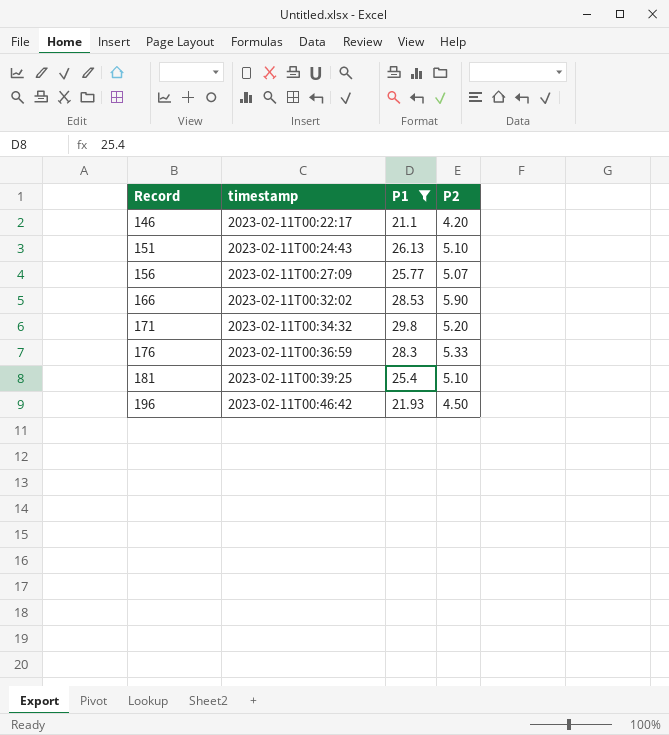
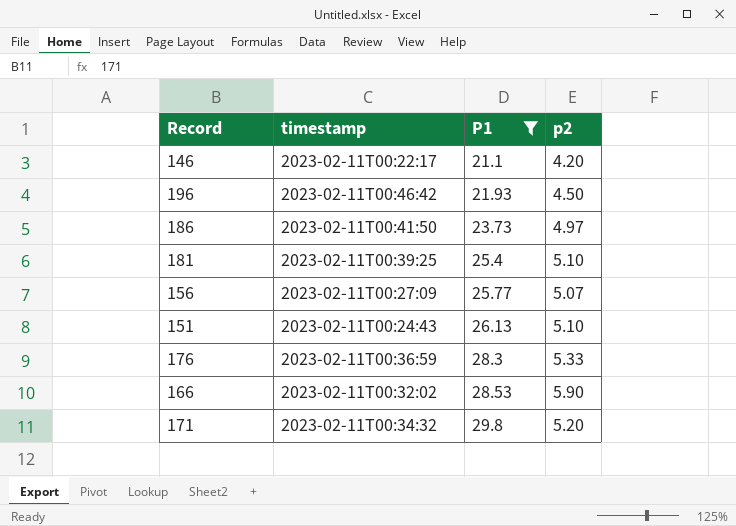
row order: Record ascending -> P1 ascending
column name: P2 -> p2
row 186: none -> 2023-02-11T00:41:50 | 23.73 | 4.97

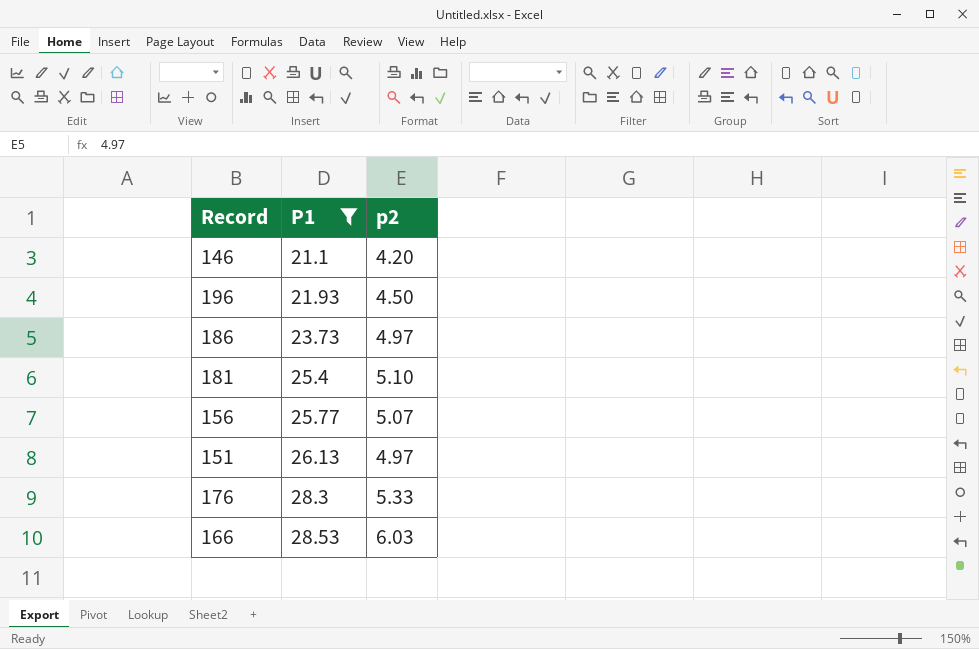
column timestamp | position: 2 -> none
row 171: 2023-02-11T00:34:32 | 29.8 | 5.20 -> none
151 | p2: 5.10 -> 4.97
166 | p2: 5.90 -> 6.03

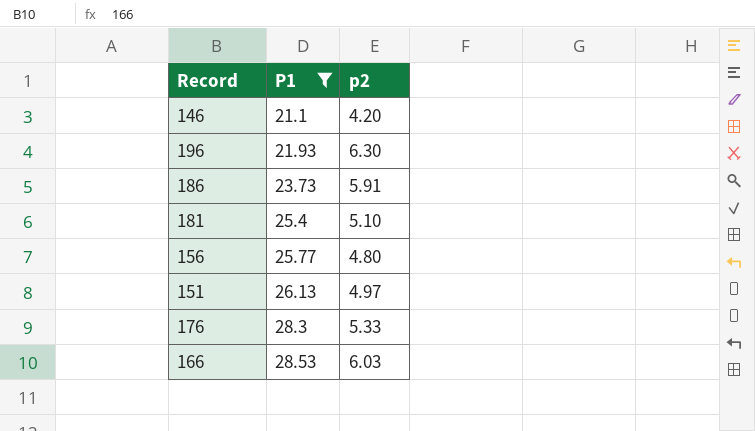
196 | p2: 4.50 -> 6.30
186 | p2: 4.97 -> 5.91
156 | p2: 5.07 -> 4.80

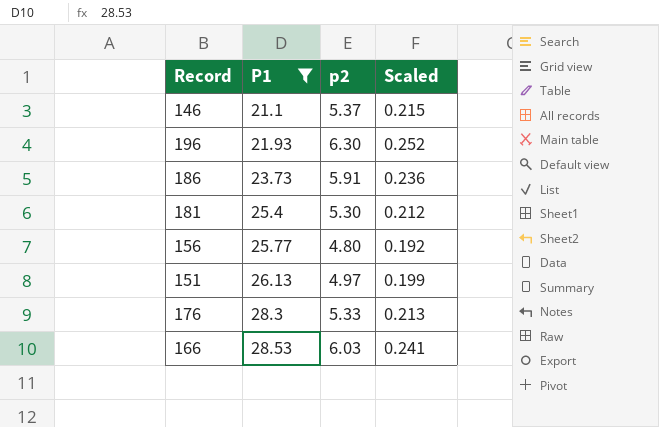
column Scaled | formula: none -> [p2] * 0.04
146 | p2: 4.20 -> 5.37
181 | p2: 5.10 -> 5.30

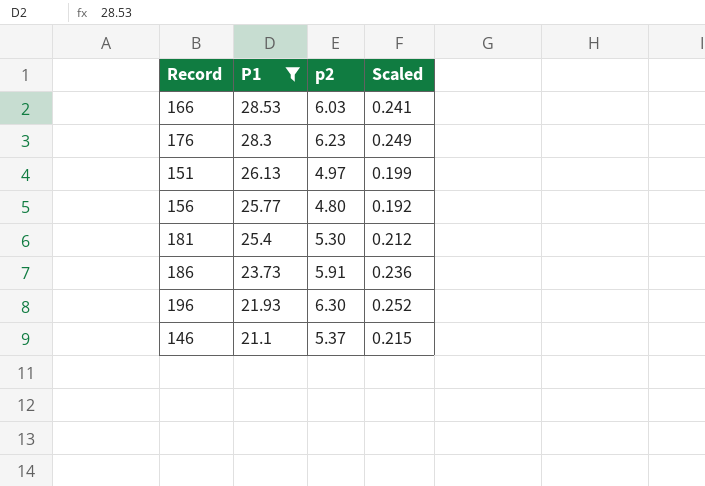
row order: P1 ascending -> P1 descending
176 | p2: 5.33 -> 6.23
176 | Scaled: 0.213 -> 0.249

